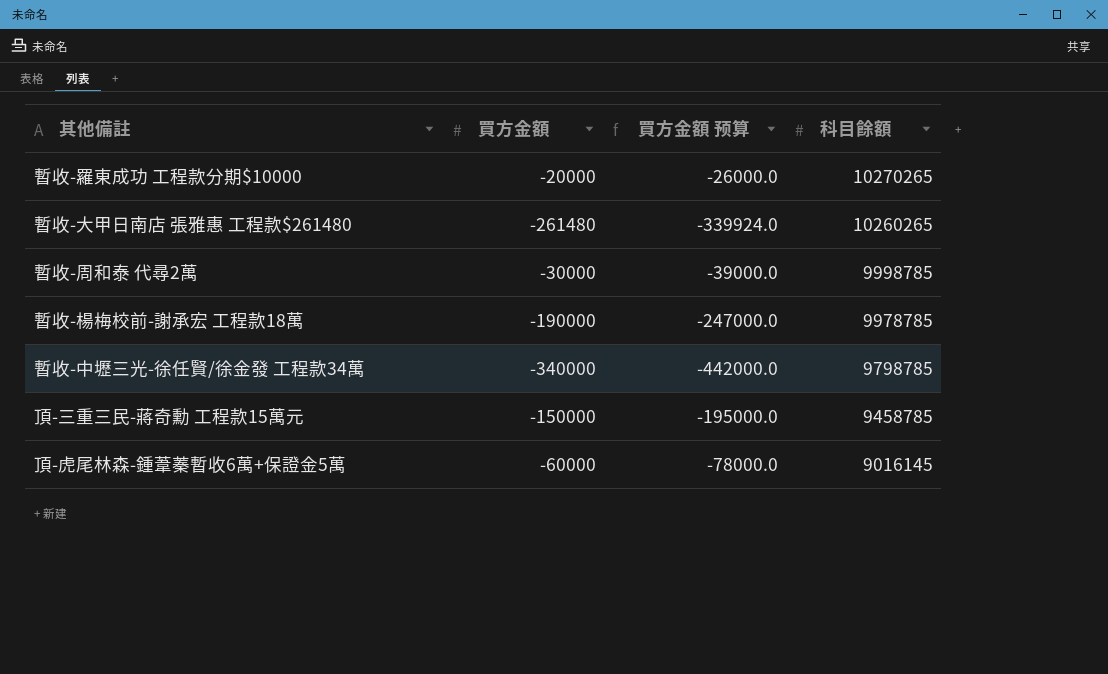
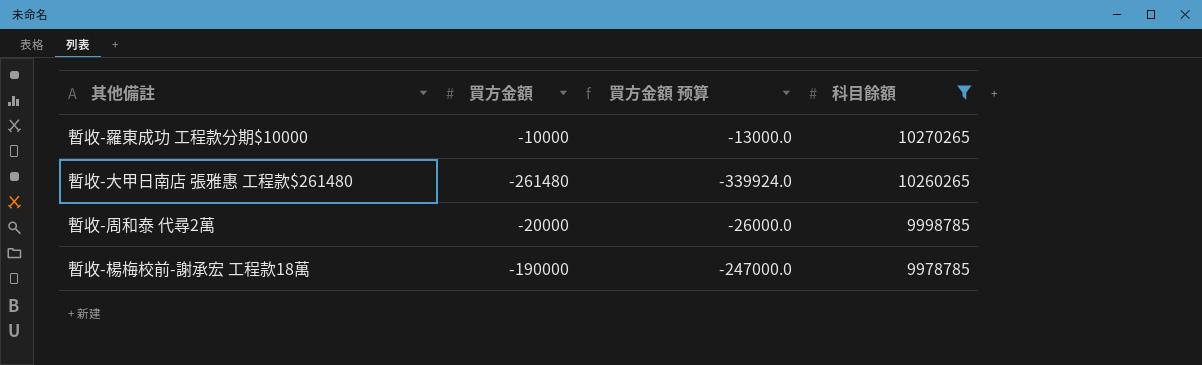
filter: none -> 科目餘額 >= 9978785
暫收-羅東成功 工程款分期$10000 | 買方金額: -20000 -> -10000
暫收-羅東成功 工程款分期$10000 | 買方金額 预算: -26000.0 -> -13000.0
暫收-周和泰 代尋2萬 | 買方金額: -30000 -> -20000
暫收-周和泰 代尋2萬 | 買方金額 预算: -39000.0 -> -26000.0

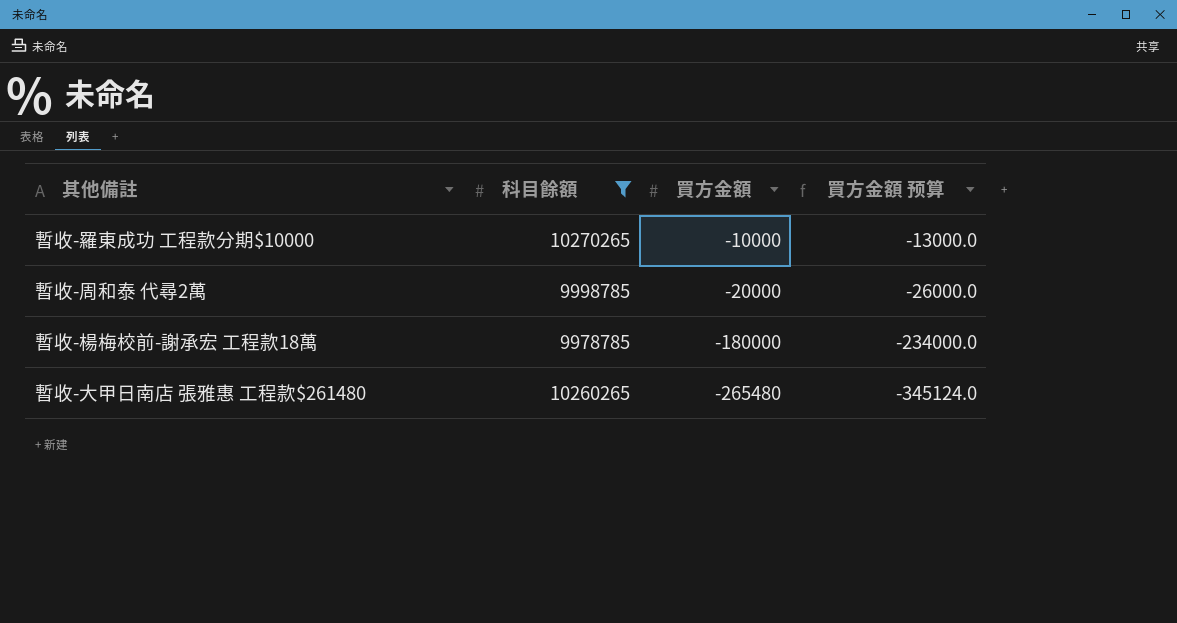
row order: 科目餘額 descending -> 買方金額 descending
column 科目餘額 | position: 4 -> 2
暫收-楊梅校前-謝承宏 工程款18萬 | 買方金額: -190000 -> -180000
暫收-楊梅校前-謝承宏 工程款18萬 | 買方金額 预算: -247000.0 -> -234000.0
暫收-大甲日南店 張雅惠 工程款$261480 | 買方金額: -261480 -> -265480
暫收-大甲日南店 張雅惠 工程款$261480 | 買方金額 预算: -339924.0 -> -345124.0

